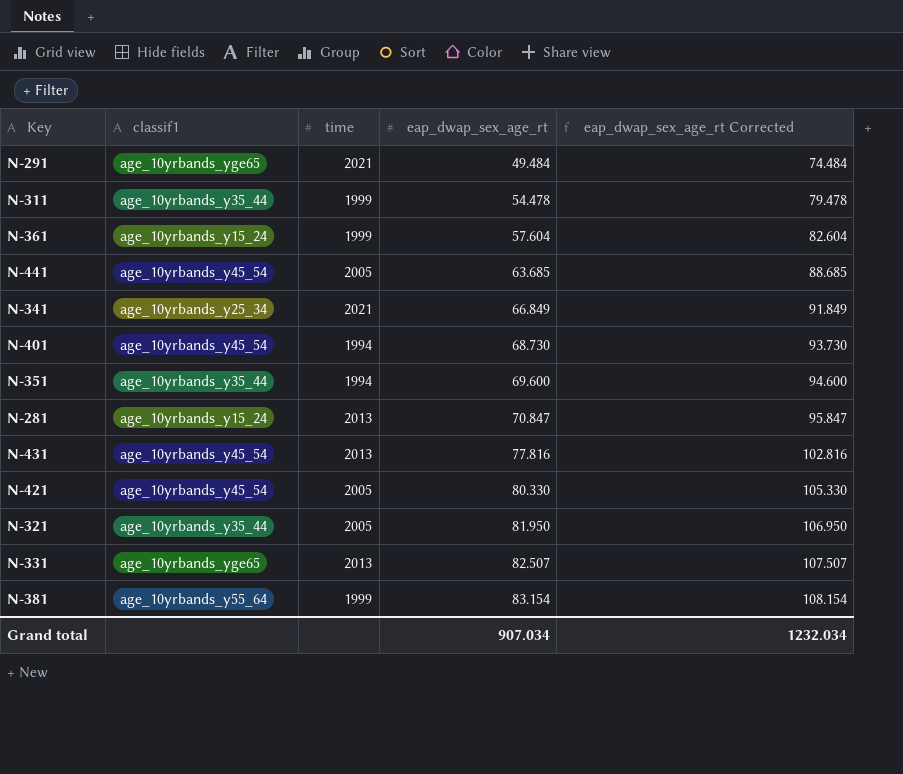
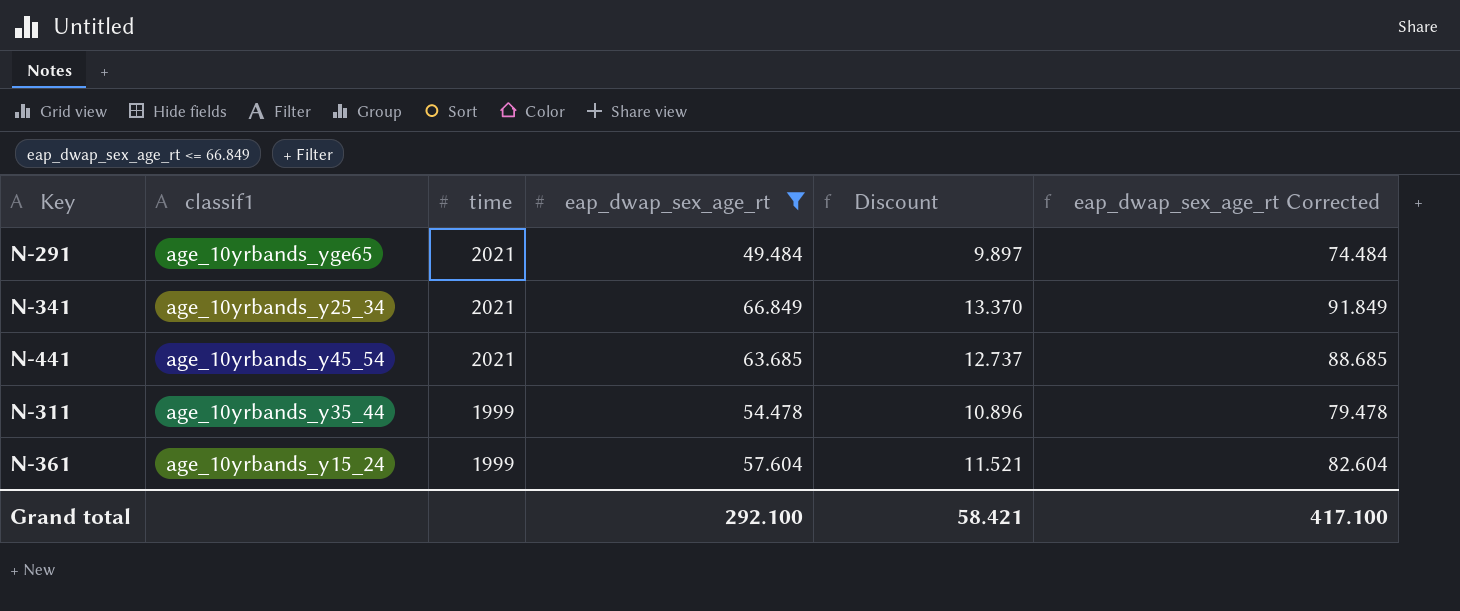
filter: none -> eap_dwap_sex_age_rt <= 66.849
row order: eap_dwap_sex_age_rt ascending -> time descending
column Discount | formula: none -> [eap_dwap_sex_age_rt] * 0.2
N-441 | time: 2005 -> 2021
Grand total | eap_dwap_sex_age_rt: 907.034 -> 292.100
Grand total | eap_dwap_sex_age_rt Corrected: 1232.034 -> 417.100

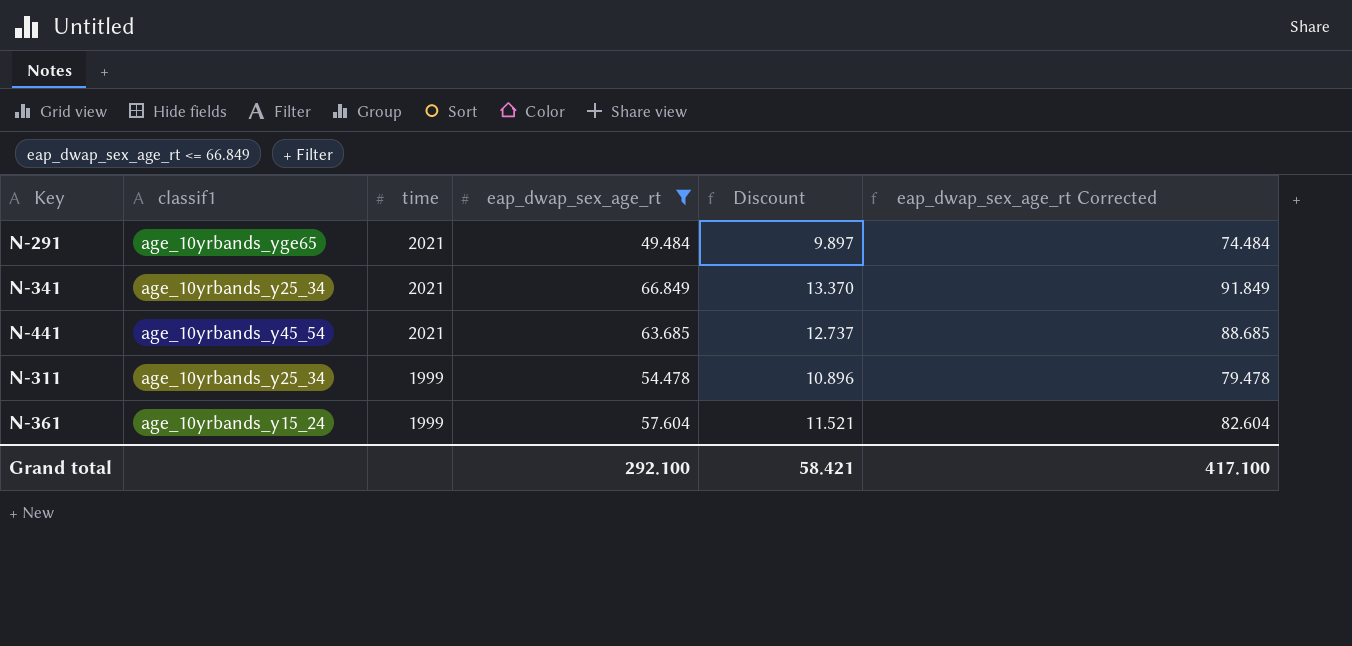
N-311 | classif1: age_10yrbands_y35_44 -> age_10yrbands_y25_34

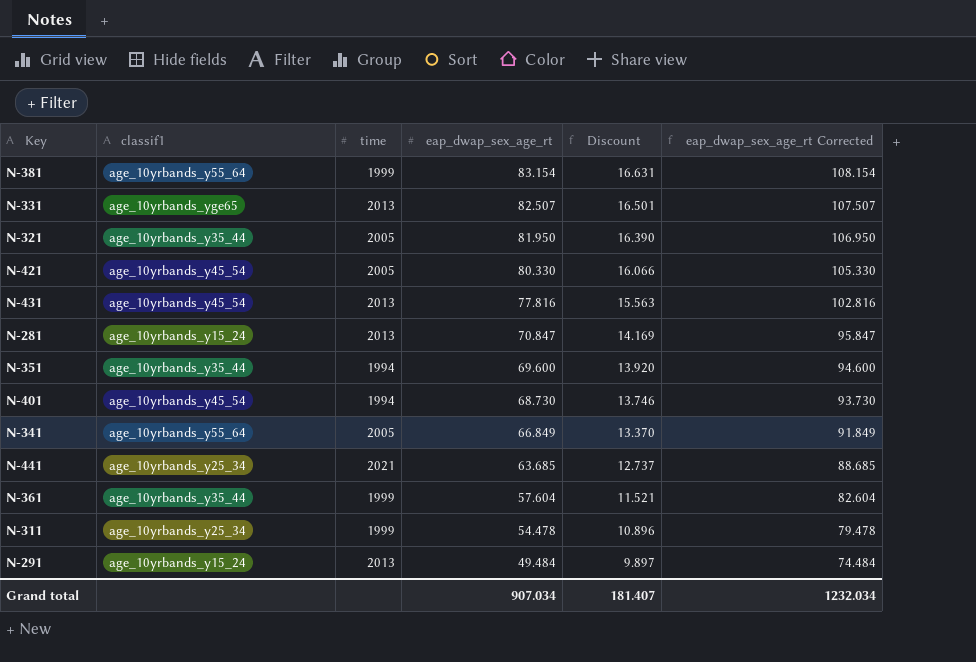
filter: eap_dwap_sex_age_rt <= 66.849 -> none
row order: time descending -> eap_dwap_sex_age_rt descending
N-341 | classif1: age_10yrbands_y25_34 -> age_10yrbands_y55_64
N-341 | time: 2021 -> 2005
N-441 | classif1: age_10yrbands_y45_54 -> age_10yrbands_y25_34
N-361 | classif1: age_10yrbands_y15_24 -> age_10yrbands_y35_44
N-291 | classif1: age_10yrbands_yge65 -> age_10yrbands_y15_24
N-291 | time: 2021 -> 2013
Grand total | eap_dwap_sex_age_rt: 292.100 -> 907.034
Grand total | Discount: 58.421 -> 181.407
Grand total | eap_dwap_sex_age_rt Corrected: 417.100 -> 1232.034

